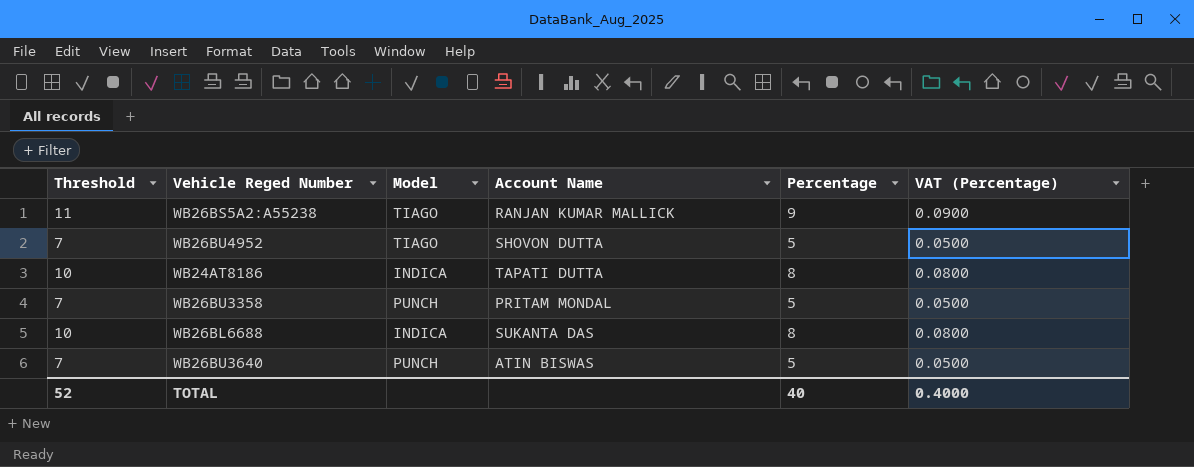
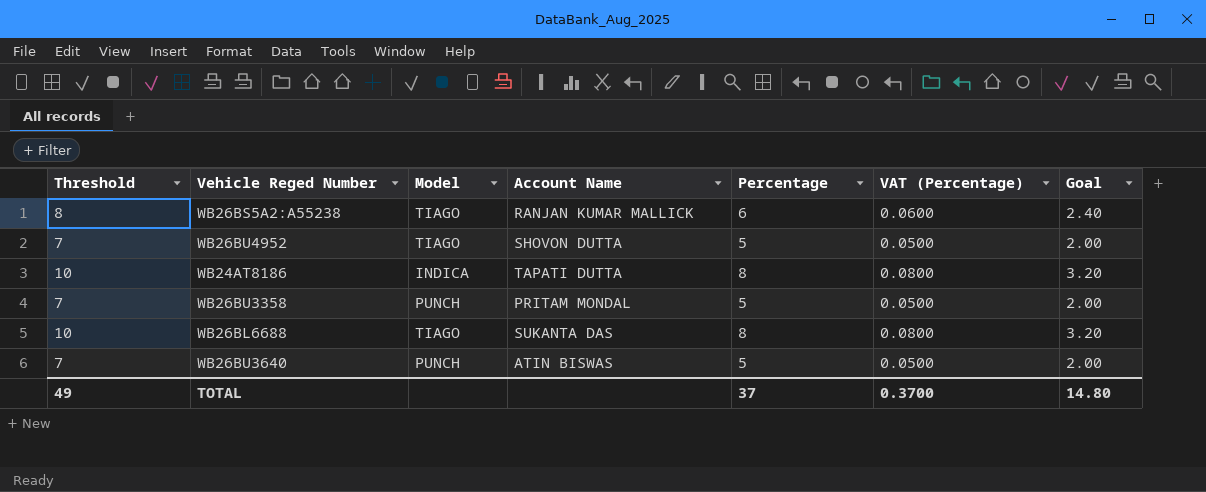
column Goal | formula: none -> [Percentage] * 0.4
WB26BS5A2:A55238 | Threshold: 11 -> 8
WB26BS5A2:A55238 | Percentage: 9 -> 6
WB26BS5A2:A55238 | VAT (Percentage): 0.0900 -> 0.0600
WB26BL6688 | Model: INDICA -> TIAGO
TOTAL | Threshold: 52 -> 49
TOTAL | Percentage: 40 -> 37
TOTAL | VAT (Percentage): 0.4000 -> 0.3700

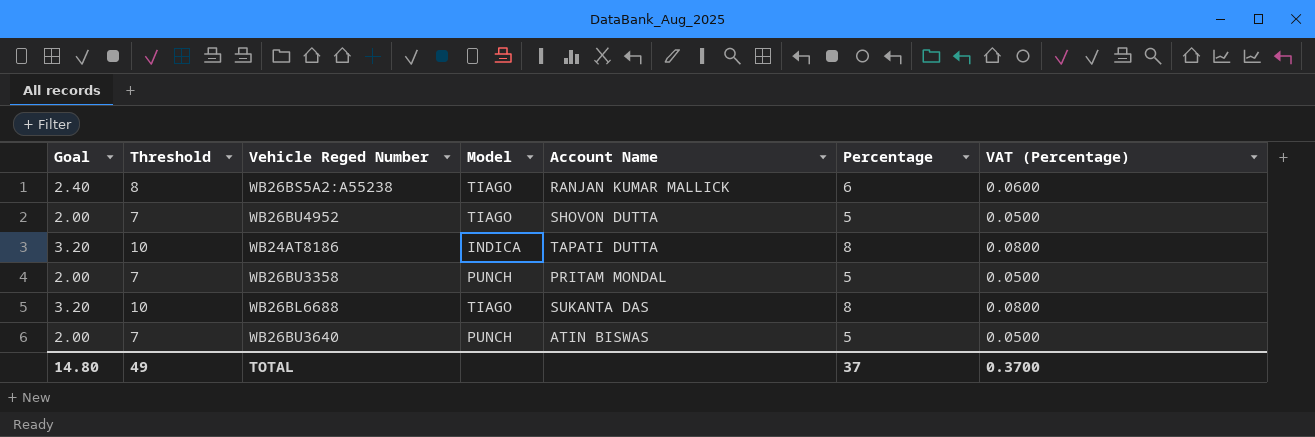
column Goal | position: 7 -> 1

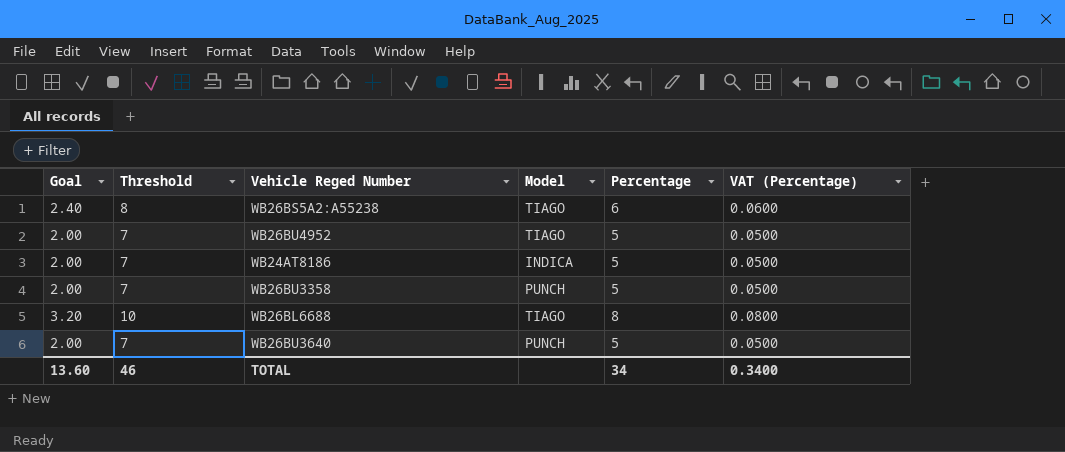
column Account Name | position: 5 -> none
WB24AT8186 | Goal: 3.20 -> 2.00
WB24AT8186 | Threshold: 10 -> 7
WB24AT8186 | Percentage: 8 -> 5
WB24AT8186 | VAT (Percentage): 0.0800 -> 0.0500
TOTAL | Goal: 14.80 -> 13.60
TOTAL | Threshold: 49 -> 46
TOTAL | Percentage: 37 -> 34
TOTAL | VAT (Percentage): 0.3700 -> 0.3400

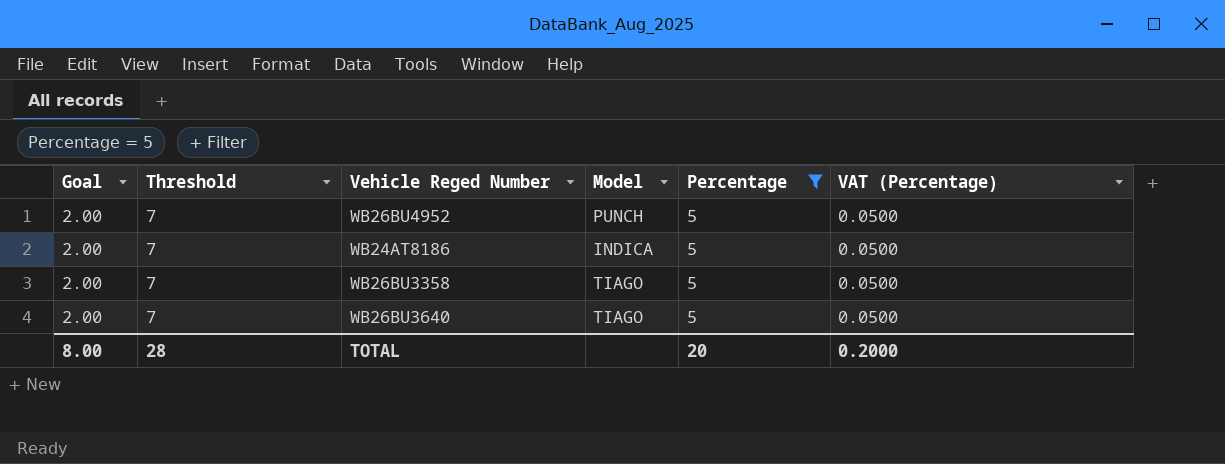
filter: none -> Percentage = 5
WB26BU4952 | Model: TIAGO -> PUNCH
WB26BU3358 | Model: PUNCH -> TIAGO
WB26BU3640 | Model: PUNCH -> TIAGO
TOTAL | Goal: 13.60 -> 8.00
TOTAL | Threshold: 46 -> 28
TOTAL | Percentage: 34 -> 20
TOTAL | VAT (Percentage): 0.3400 -> 0.2000

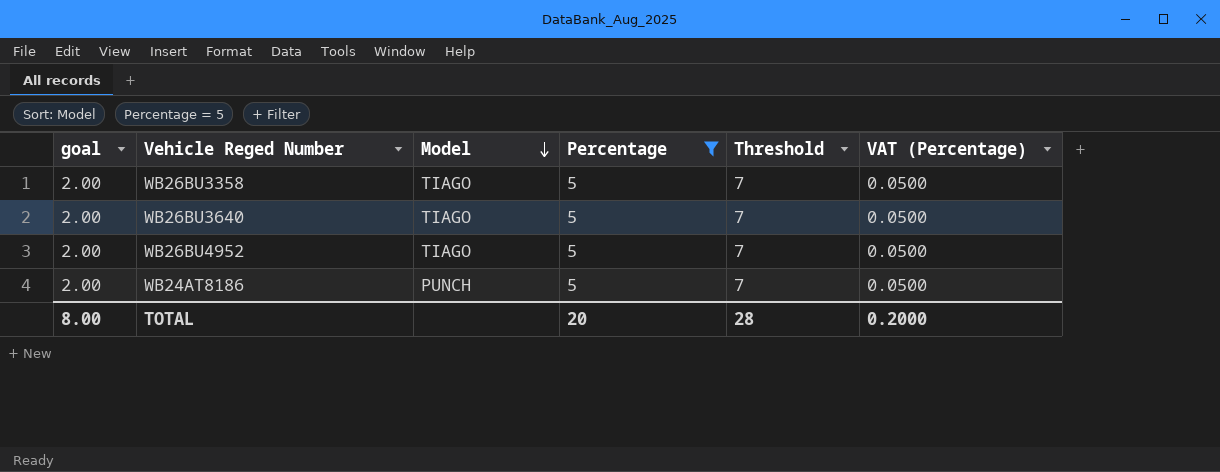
row order: none -> Model descending
column name: Goal -> goal
column Threshold | position: 2 -> 5
WB26BU4952 | Model: PUNCH -> TIAGO
WB24AT8186 | Model: INDICA -> PUNCH

